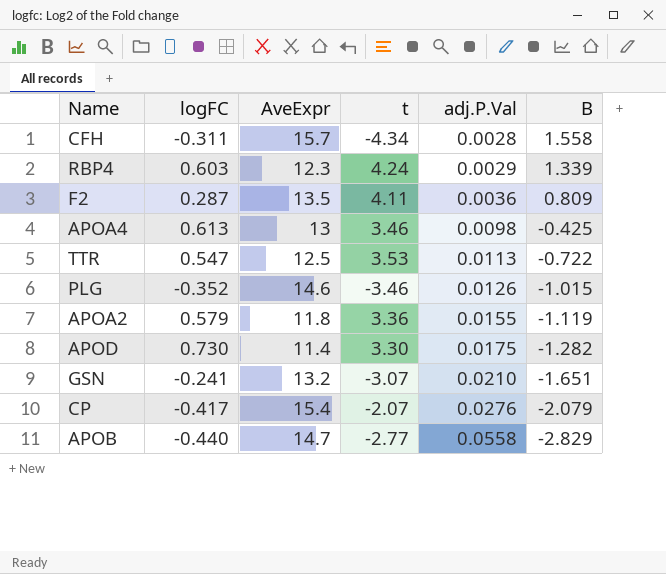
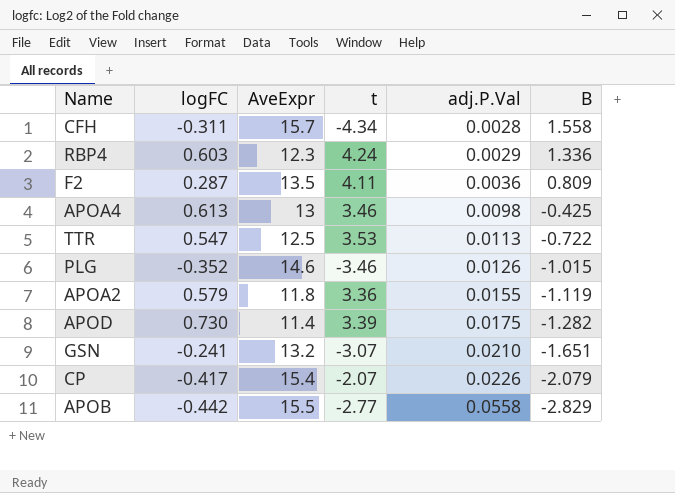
RBP4 | B: 1.339 -> 1.336
APOD | t: 3.30 -> 3.39
CP | adj.P.Val: 0.0276 -> 0.0226
APOB | logFC: -0.440 -> -0.442
APOB | AveExpr: 14.7 -> 15.5

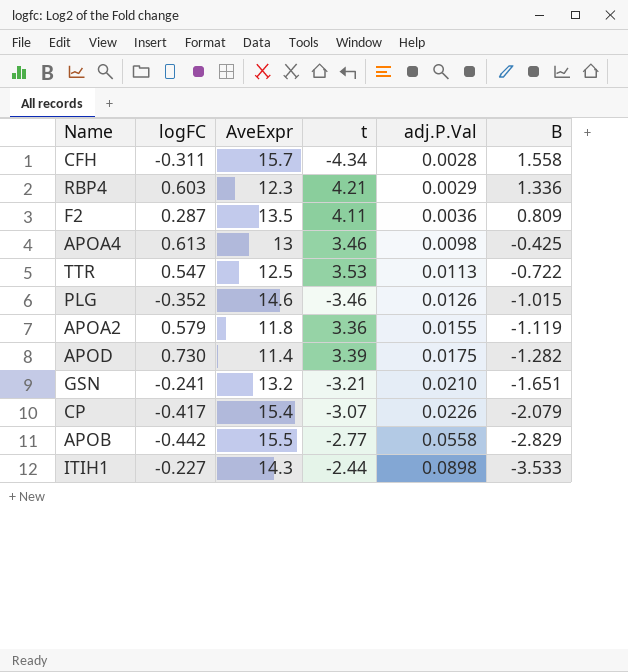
RBP4 | t: 4.24 -> 4.21
GSN | t: -3.07 -> -3.21
CP | t: -2.07 -> -3.07
row ITIH1: none -> -0.227 | 14.3 | -2.44 | 0.0898 | -3.533

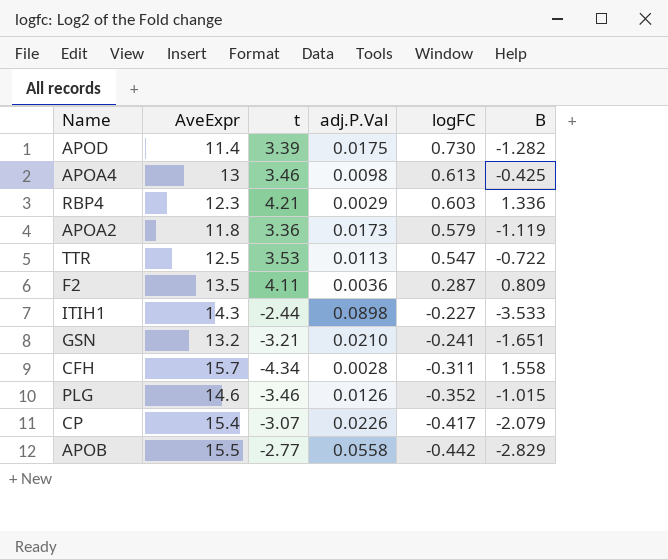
row order: adj.P.Val ascending -> logFC descending
column logFC | position: 2 -> 5
APOA2 | adj.P.Val: 0.0155 -> 0.0173

